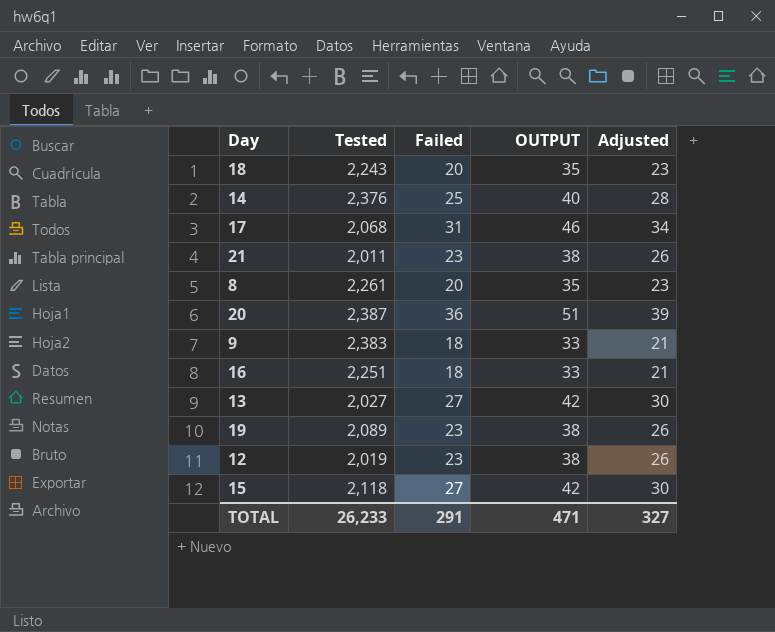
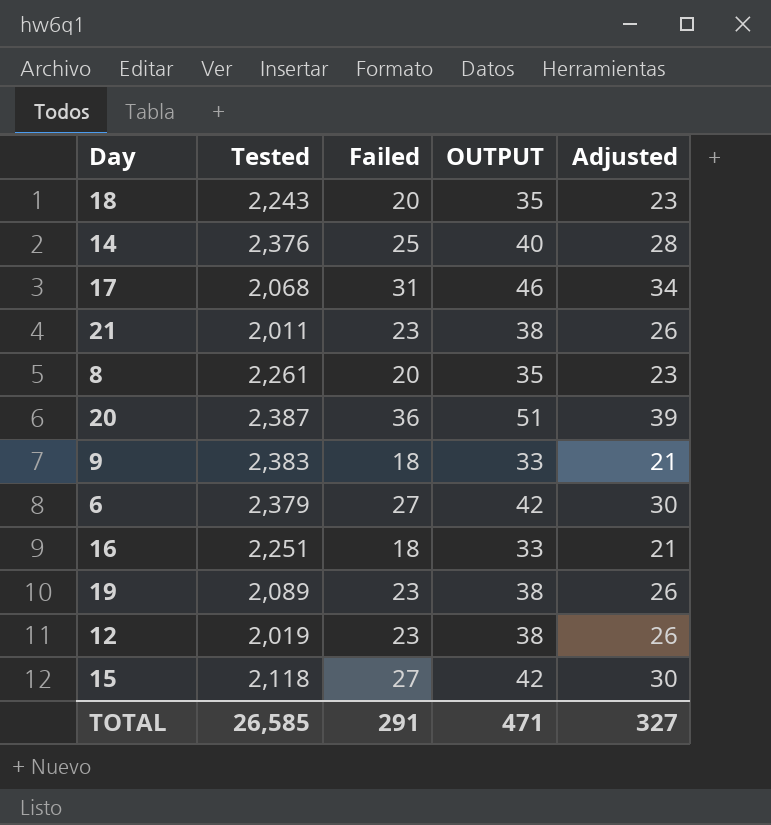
row 13: 2,027 | 27 | 42 | 30 -> none
row 6: none -> 2,379 | 27 | 42 | 30
TOTAL | Tested: 26,233 -> 26,585

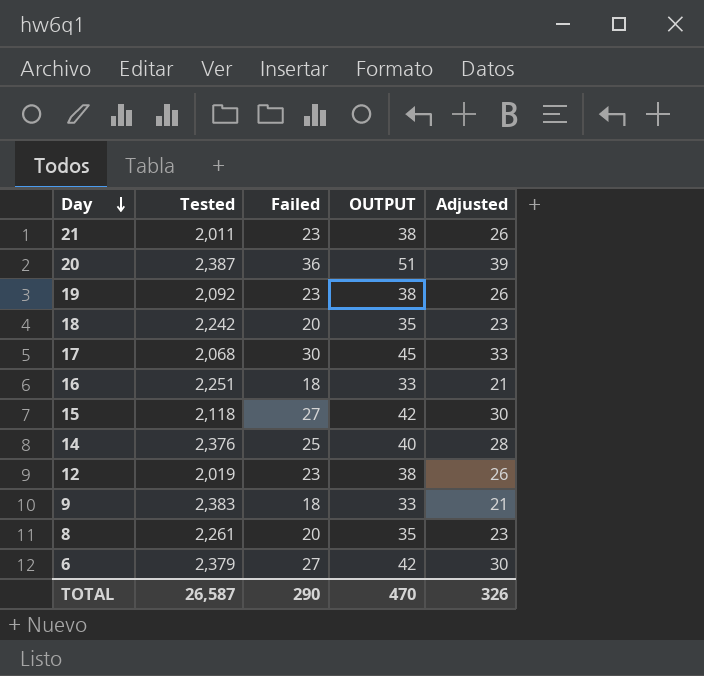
row order: none -> Day descending
19 | Tested: 2,089 -> 2,092
18 | Tested: 2,243 -> 2,242
17 | Failed: 31 -> 30
17 | OUTPUT: 46 -> 45
17 | Adjusted: 34 -> 33
TOTAL | Tested: 26,585 -> 26,587
TOTAL | Failed: 291 -> 290
TOTAL | OUTPUT: 471 -> 470
TOTAL | Adjusted: 327 -> 326

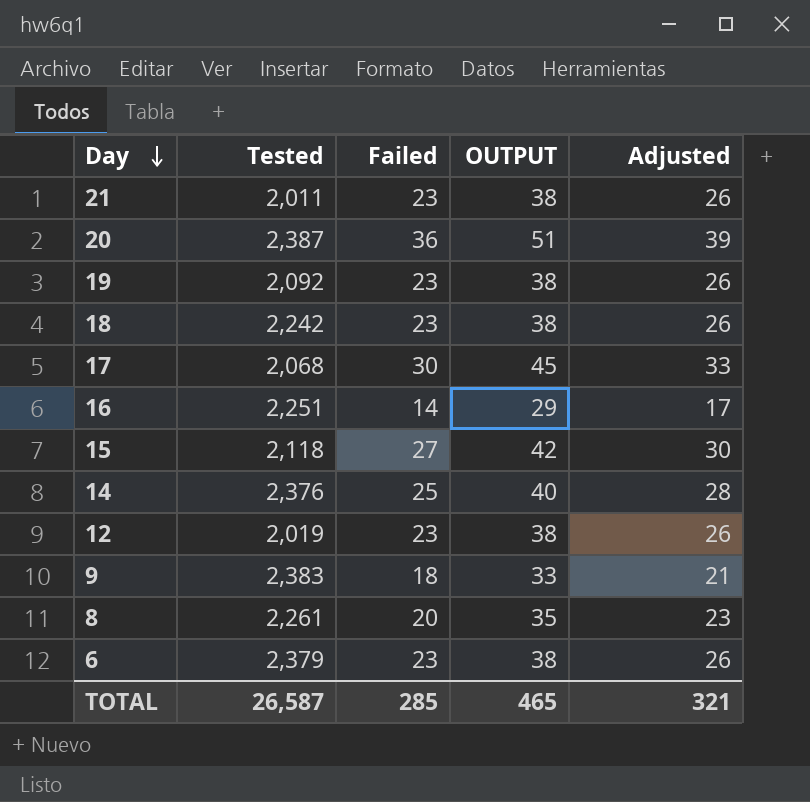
18 | Failed: 20 -> 23
18 | OUTPUT: 35 -> 38
18 | Adjusted: 23 -> 26
16 | Failed: 18 -> 14
16 | OUTPUT: 33 -> 29
16 | Adjusted: 21 -> 17
6 | Failed: 27 -> 23
6 | OUTPUT: 42 -> 38
6 | Adjusted: 30 -> 26
TOTAL | Failed: 290 -> 285
TOTAL | OUTPUT: 470 -> 465
TOTAL | Adjusted: 326 -> 321

